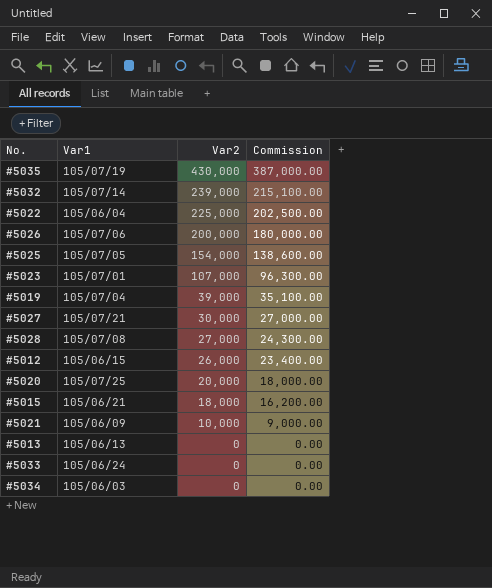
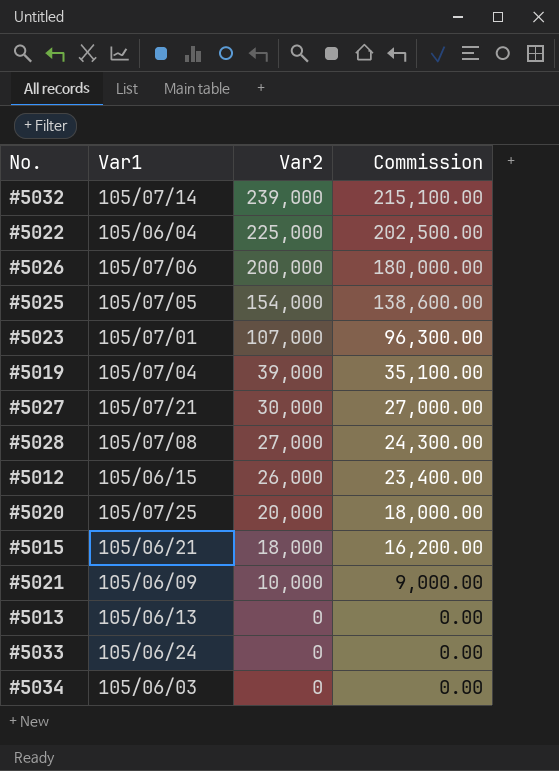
row #5035: 105/07/19 | 430,000 | 387,000.00 -> none

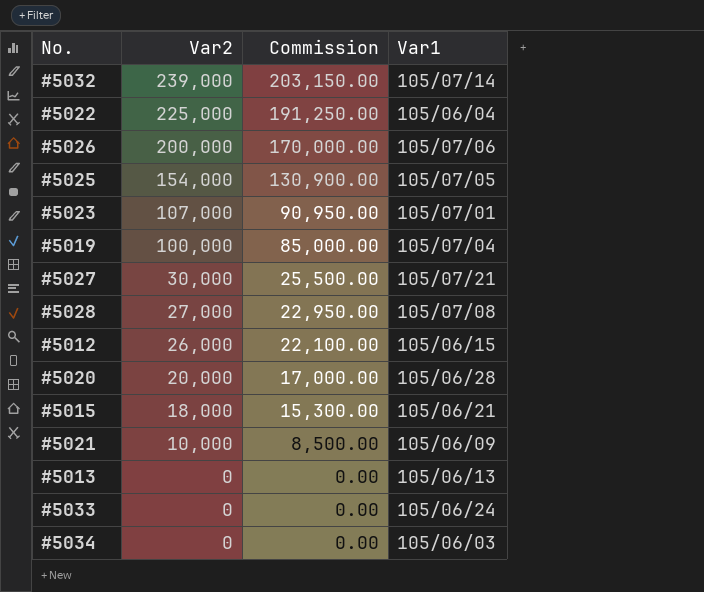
column Commission | formula: [Var2] * 0.9 -> [Var2] * 0.85
column Var1 | position: 2 -> 4
#5019 | Var2: 39,000 -> 100,000
#5020 | Var1: 105/07/25 -> 105/06/28

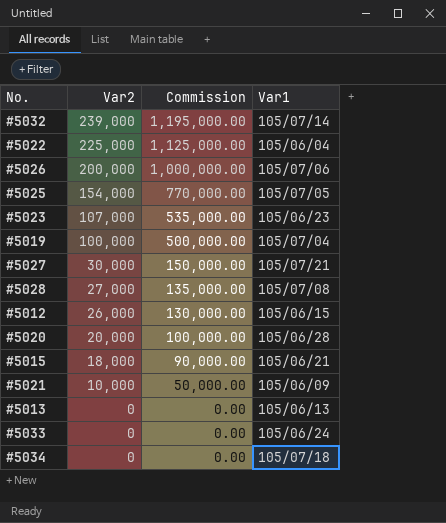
column Commission | formula: [Var2] * 0.85 -> [Var2] * 5
#5023 | Var1: 105/07/01 -> 105/06/23
#5034 | Var1: 105/06/03 -> 105/07/18

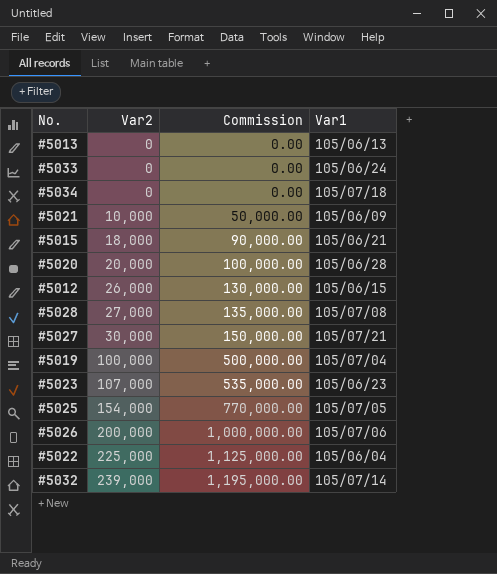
row order: Var2 descending -> Var2 ascending

